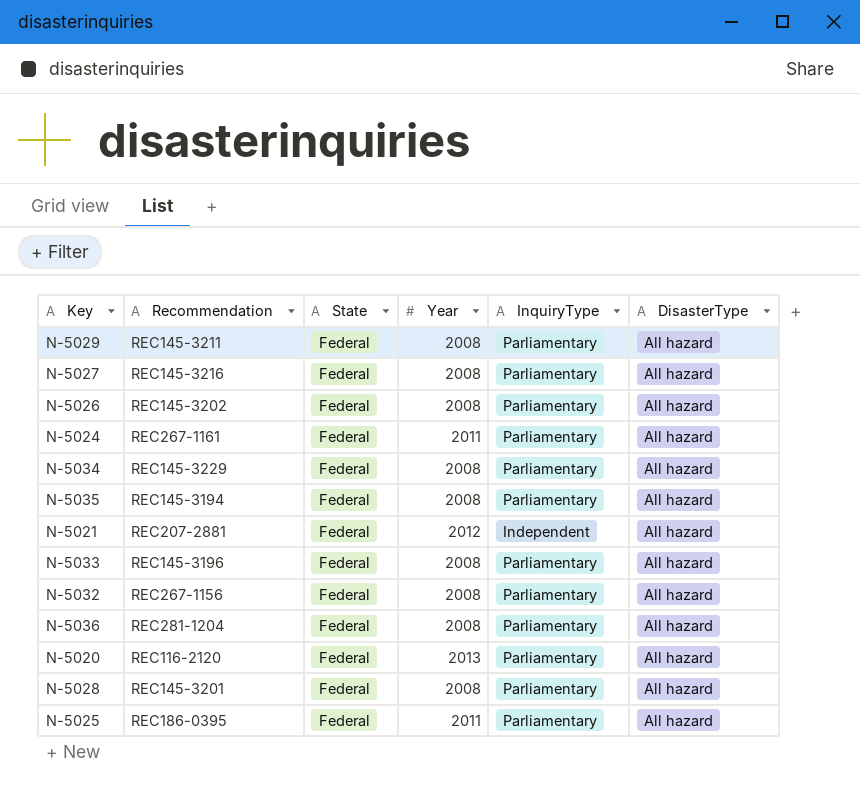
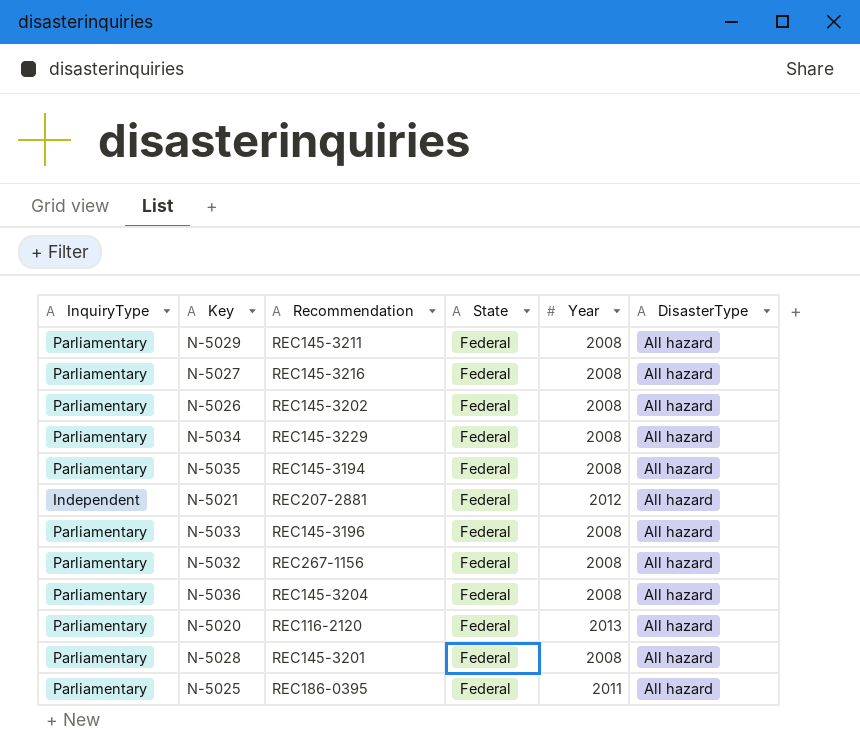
column InquiryType | position: 5 -> 1
row N-5024: REC267-1161 | Federal | 2011 | Parliamentary | All hazard -> none
N-5036 | Recommendation: REC281-1204 -> REC145-3204

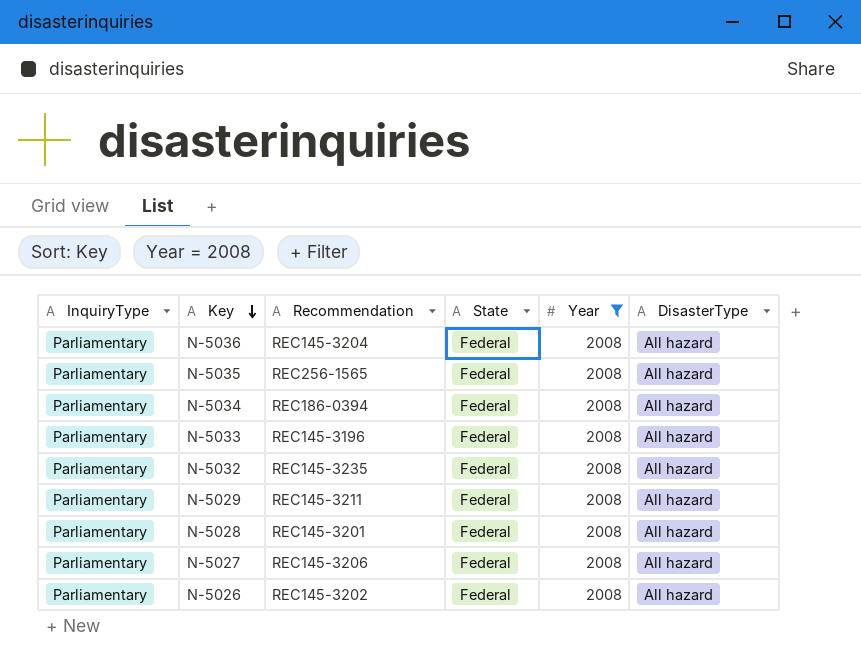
filter: none -> Year = 2008
row order: none -> Key descending
N-5035 | Recommendation: REC145-3194 -> REC256-1565
N-5034 | Recommendation: REC145-3229 -> REC186-0394
N-5032 | Recommendation: REC267-1156 -> REC145-3235
N-5027 | Recommendation: REC145-3216 -> REC145-3206

